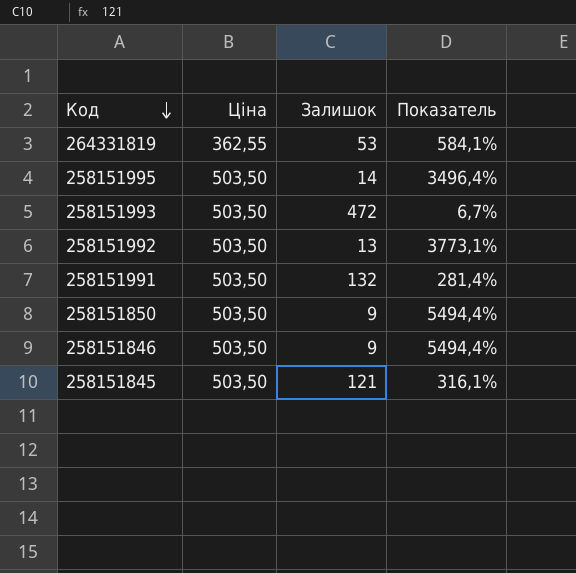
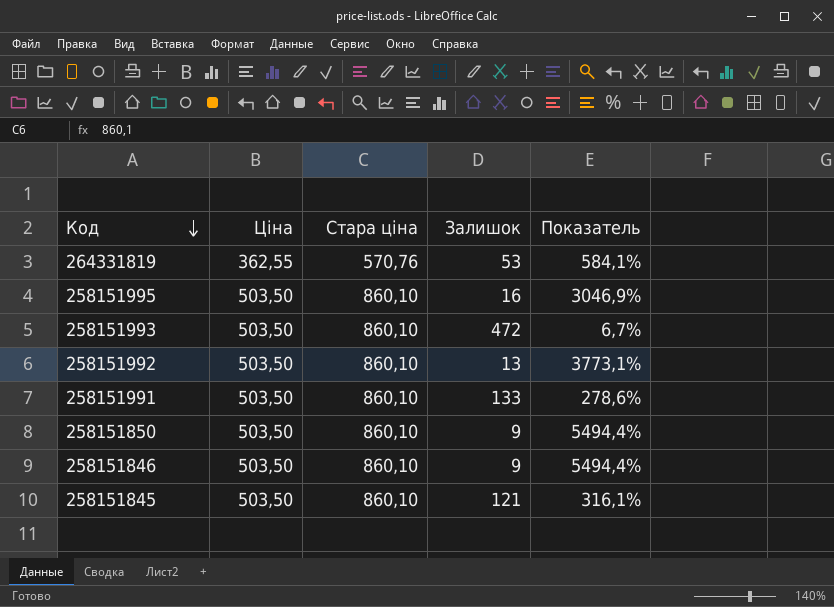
column Стара ціна | position: none -> 3
258151995 | Залишок: 14 -> 16
258151995 | Показатель: 3496,4% -> 3046,9%
258151991 | Залишок: 132 -> 133
258151991 | Показатель: 281,4% -> 278,6%

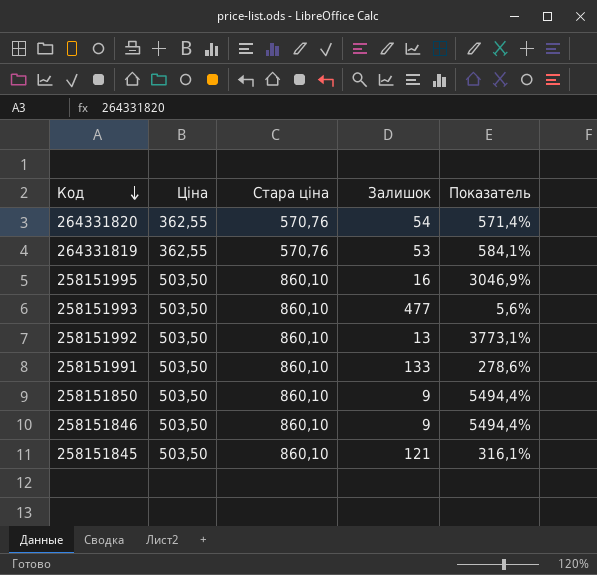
row 264331820: none -> 362,55 | 570,76 | 54 | 571,4%
258151993 | Залишок: 472 -> 477
258151993 | Показатель: 6,7% -> 5,6%

